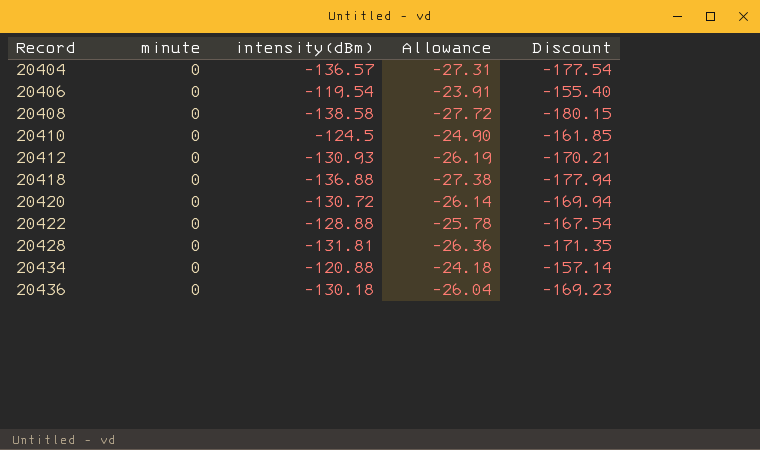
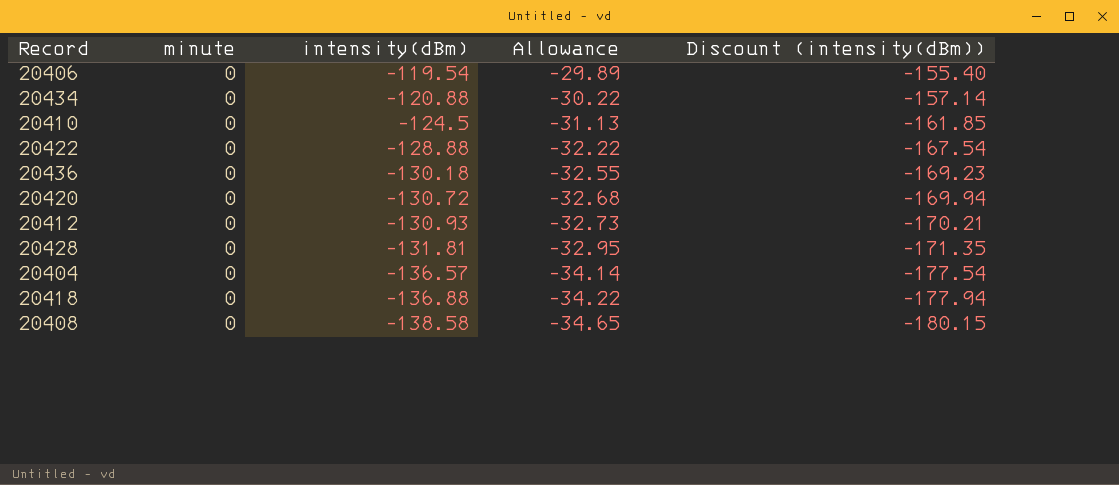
row order: Record ascending -> intensity(dBm) descending
column Allowance | formula: [intensity(dBm)] * 0.2 -> [intensity(dBm)] * 0.25
column name: Discount -> Discount (intensity(dBm))

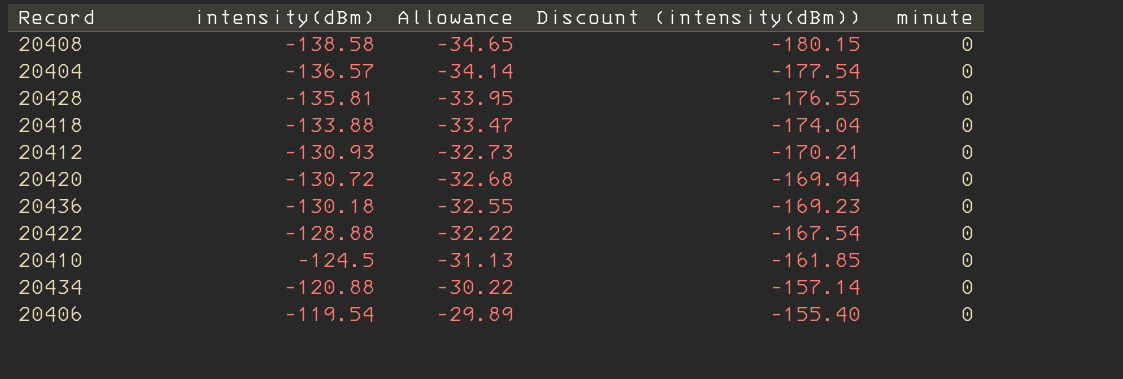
row order: intensity(dBm) descending -> intensity(dBm) ascending
column minute | position: 2 -> 5
20428 | intensity(dBm): -131.81 -> -135.81
20428 | Allowance: -32.95 -> -33.95
20428 | Discount (intensity(dBm)): -171.35 -> -176.55
20418 | intensity(dBm): -136.88 -> -133.88
20418 | Allowance: -34.22 -> -33.47
20418 | Discount (intensity(dBm)): -177.94 -> -174.04

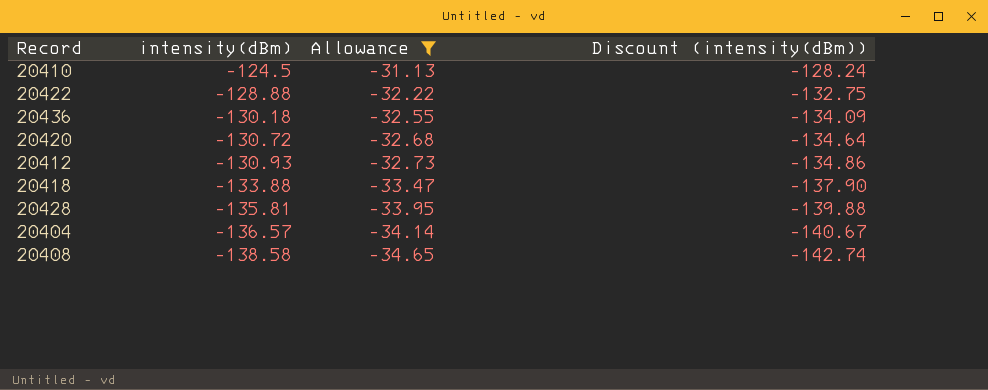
filter: none -> Allowance <= -31.13
row order: intensity(dBm) ascending -> intensity(dBm) descending
column minute | position: 5 -> none
column Discount (intensity(dBm)) | formula: [intensity(dBm)] * 1.3 -> [intensity(dBm)] * 1.03

